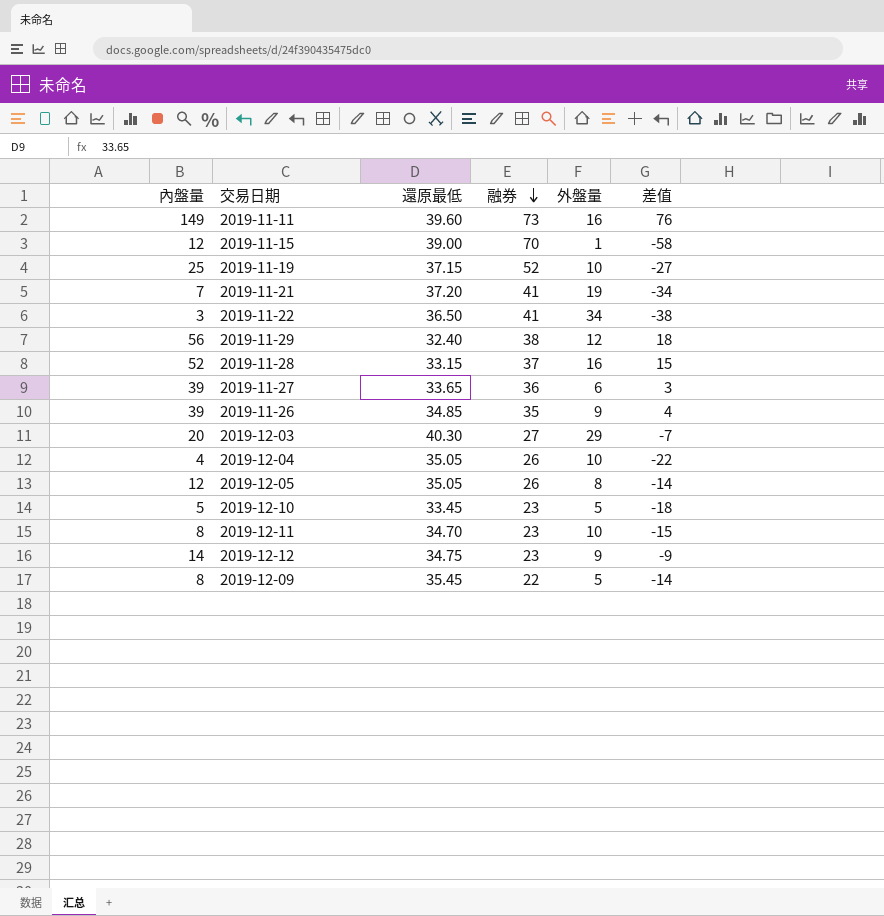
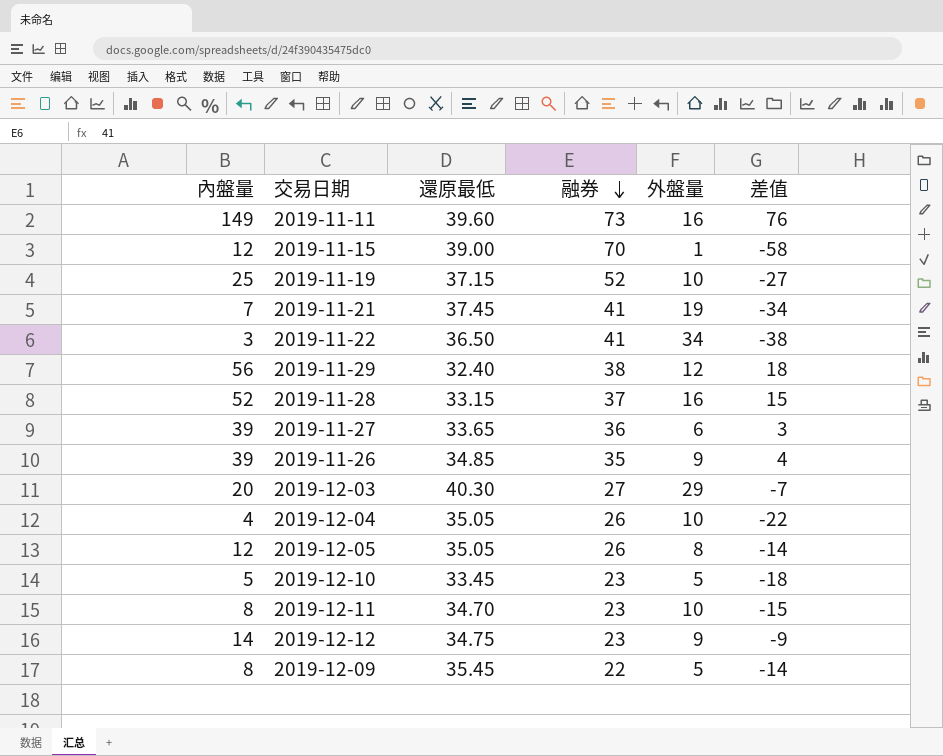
2019-11-21 | 還原最低: 37.20 -> 37.45

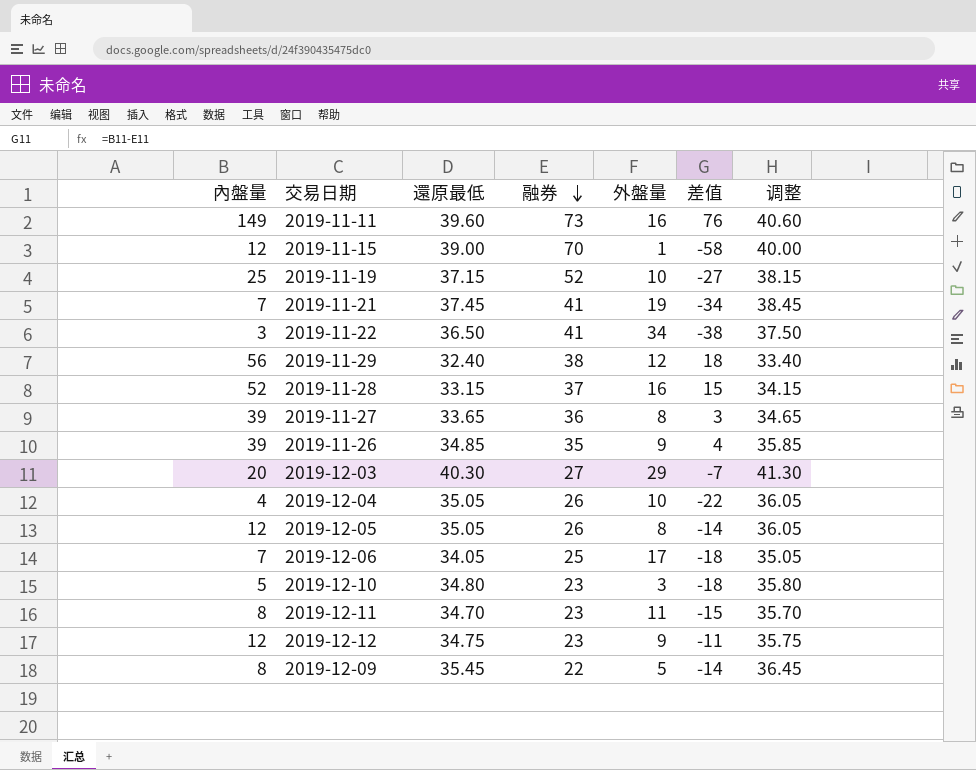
column 调整 | formula: none -> [還原最低] + 1
2019-11-27 | 外盤量: 6 -> 8
row 2019-12-06: none -> 7 | 34.05 | 25 | 17 | -18 | 35.05
2019-12-10 | 還原最低: 33.45 -> 34.80
2019-12-10 | 外盤量: 5 -> 3
2019-12-11 | 外盤量: 10 -> 11
2019-12-12 | 內盤量: 14 -> 12
2019-12-12 | 差值: -9 -> -11

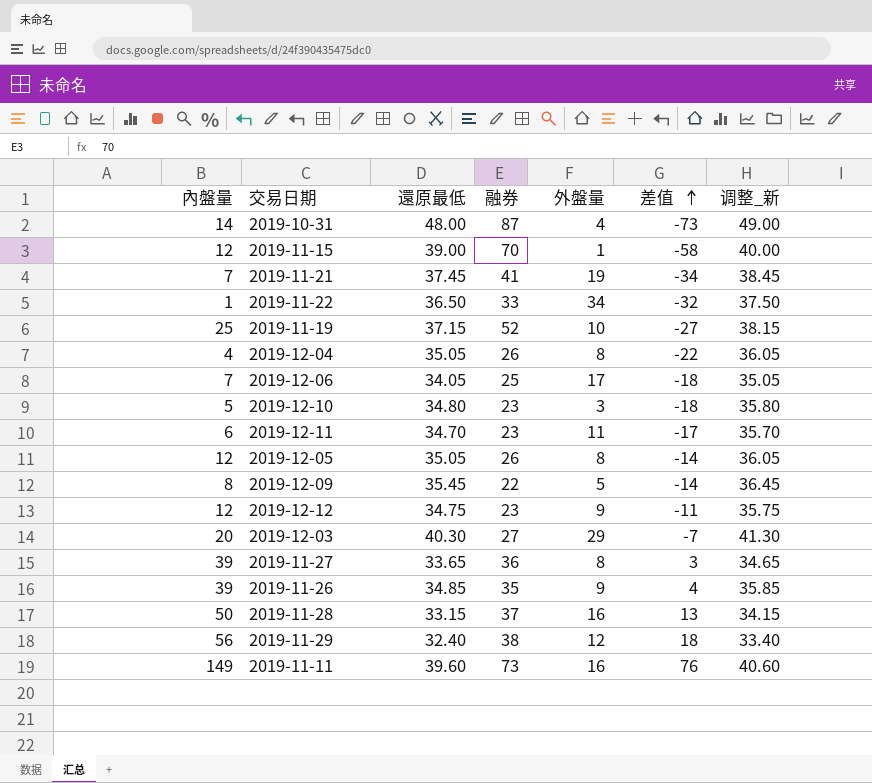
row order: 融券 descending -> 差值 ascending
column name: 调整 -> 调整_新
row 2019-10-31: none -> 14 | 48.00 | 87 | 4 | -73 | 49.00
2019-11-22 | 內盤量: 3 -> 1
2019-11-22 | 融券: 41 -> 33
2019-11-22 | 差值: -38 -> -32
2019-12-04 | 外盤量: 10 -> 8
2019-12-11 | 內盤量: 8 -> 6
2019-12-11 | 差值: -15 -> -17
2019-11-28 | 內盤量: 52 -> 50
2019-11-28 | 差值: 15 -> 13

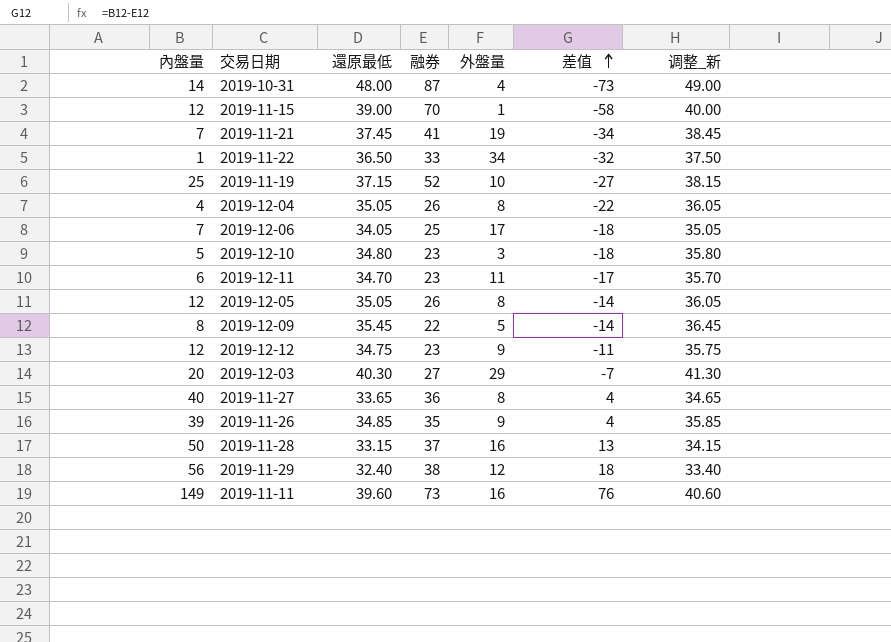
2019-11-27 | 內盤量: 39 -> 40
2019-11-27 | 差值: 3 -> 4

